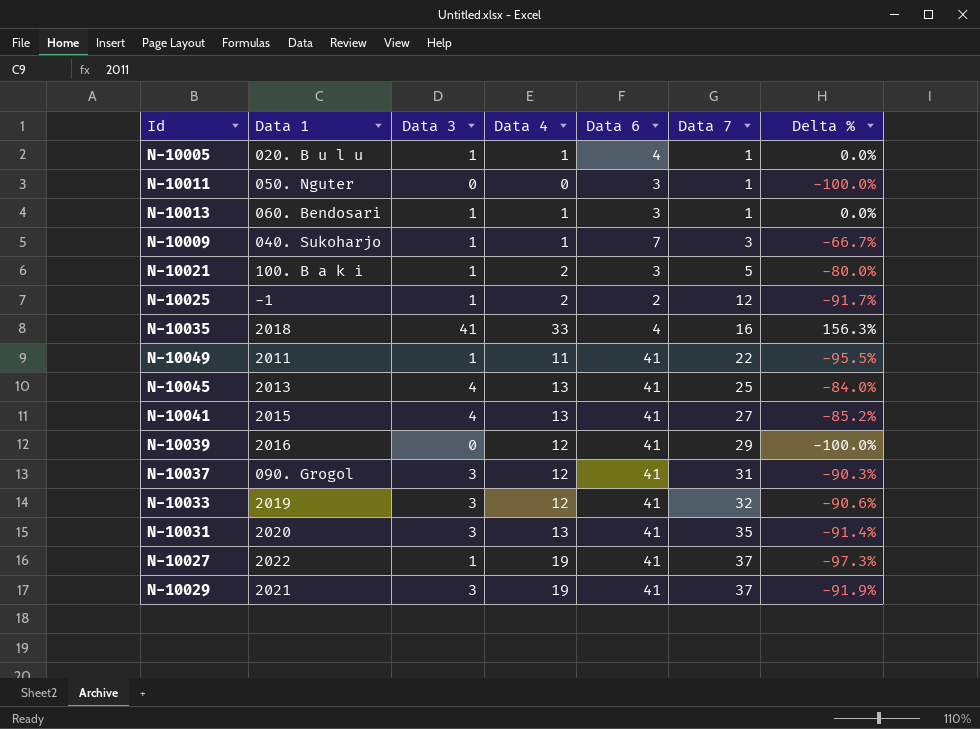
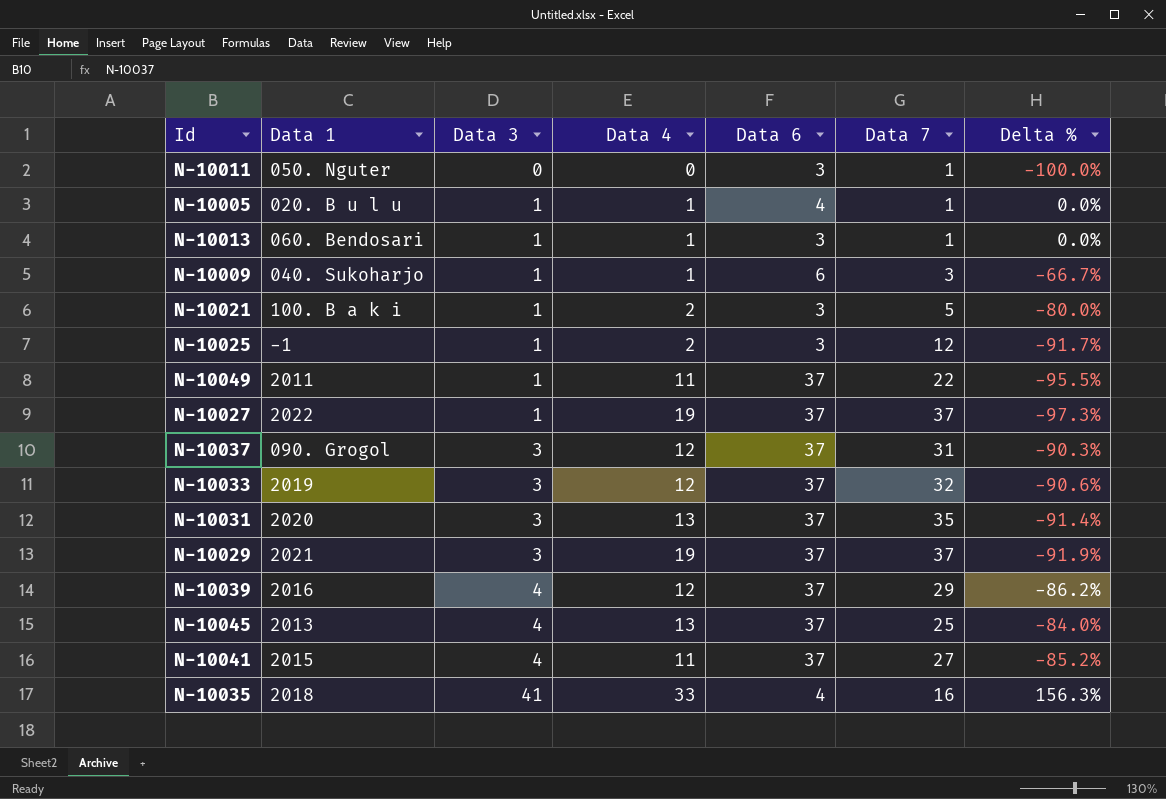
row order: Data 7 ascending -> Data 3 ascending
N-10009 | Data 6: 7 -> 6
N-10025 | Data 6: 2 -> 3
N-10049 | Data 6: 41 -> 37
N-10027 | Data 6: 41 -> 37
N-10037 | Data 6: 41 -> 37
N-10033 | Data 6: 41 -> 37
N-10031 | Data 6: 41 -> 37
N-10029 | Data 6: 41 -> 37
N-10039 | Data 3: 0 -> 4
N-10039 | Data 6: 41 -> 37
N-10039 | Delta %: -100.0% -> -86.2%
N-10045 | Data 6: 41 -> 37
N-10041 | Data 4: 13 -> 11
N-10041 | Data 6: 41 -> 37

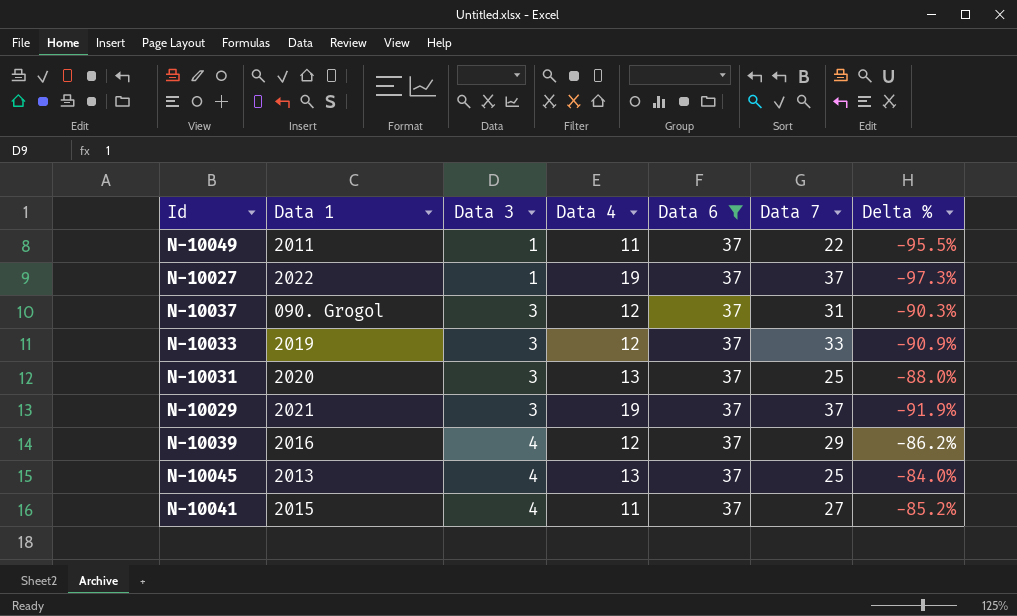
filter: none -> Data 6 = 37
N-10033 | Data 7: 32 -> 33
N-10033 | Delta %: -90.6% -> -90.9%
N-10031 | Data 7: 35 -> 25
N-10031 | Delta %: -91.4% -> -88.0%

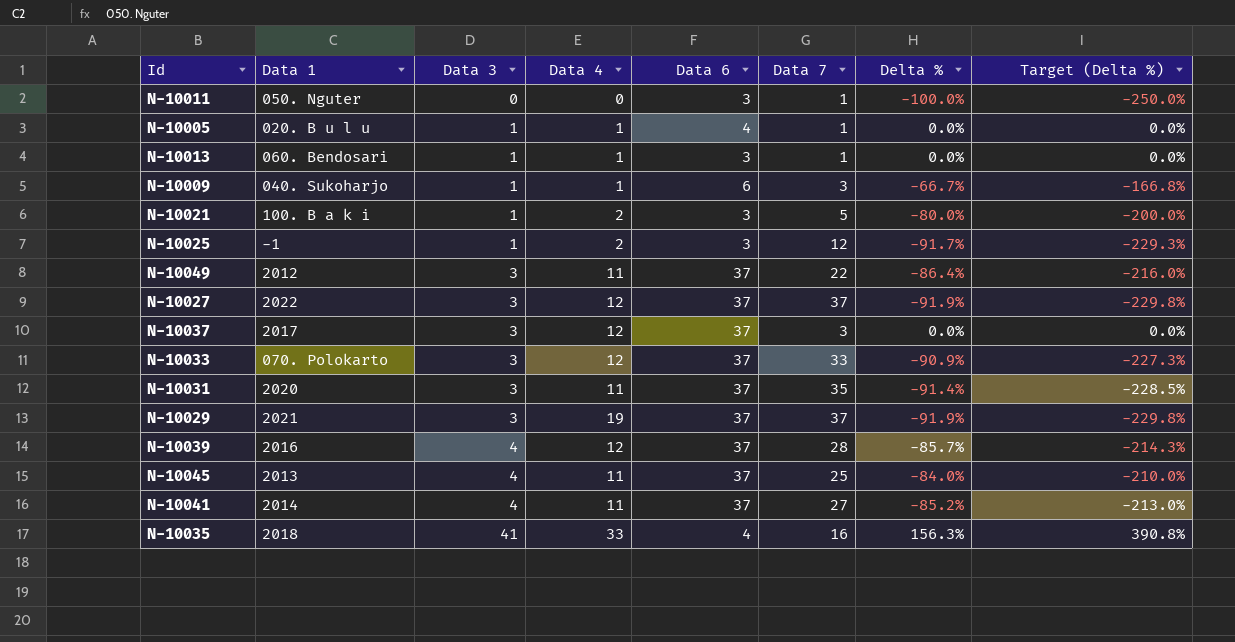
filter: Data 6 = 37 -> none
column Target (Delta %) | formula: none -> [Delta %] * 2.5
N-10049 | Data 1: 2011 -> 2012
N-10049 | Data 3: 1 -> 3
N-10049 | Delta %: -95.5% -> -86.4%
N-10027 | Data 3: 1 -> 3
N-10027 | Data 4: 19 -> 12
N-10027 | Delta %: -97.3% -> -91.9%
N-10037 | Data 1: 090. Grogol -> 2017
N-10037 | Data 7: 31 -> 3
N-10037 | Delta %: -90.3% -> 0.0%
N-10033 | Data 1: 2019 -> 070. Polokarto
N-10031 | Data 4: 13 -> 11
N-10031 | Data 7: 25 -> 35
N-10031 | Delta %: -88.0% -> -91.4%
N-10039 | Data 7: 29 -> 28
N-10039 | Delta %: -86.2% -> -85.7%
N-10045 | Data 4: 13 -> 11
N-10041 | Data 1: 2015 -> 2014

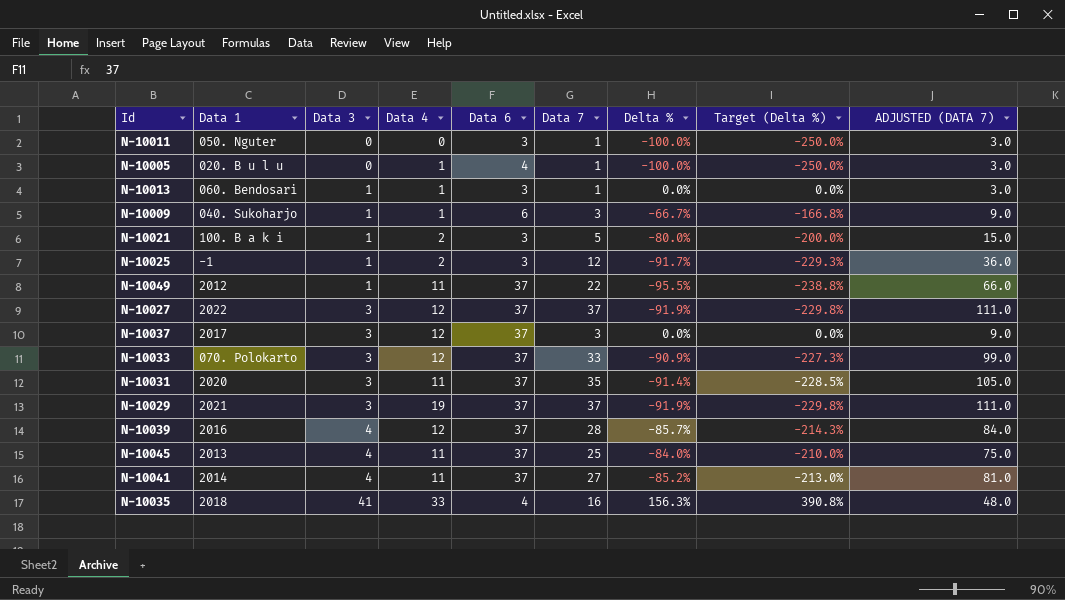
column ADJUSTED (DATA 7) | formula: none -> [Data 7] * 3
N-10005 | Data 3: 1 -> 0
N-10005 | Delta %: 0.0% -> -100.0%
N-10005 | Target (Delta %): 0.0% -> -250.0%
N-10049 | Data 3: 3 -> 1
N-10049 | Delta %: -86.4% -> -95.5%
N-10049 | Target (Delta %): -216.0% -> -238.8%

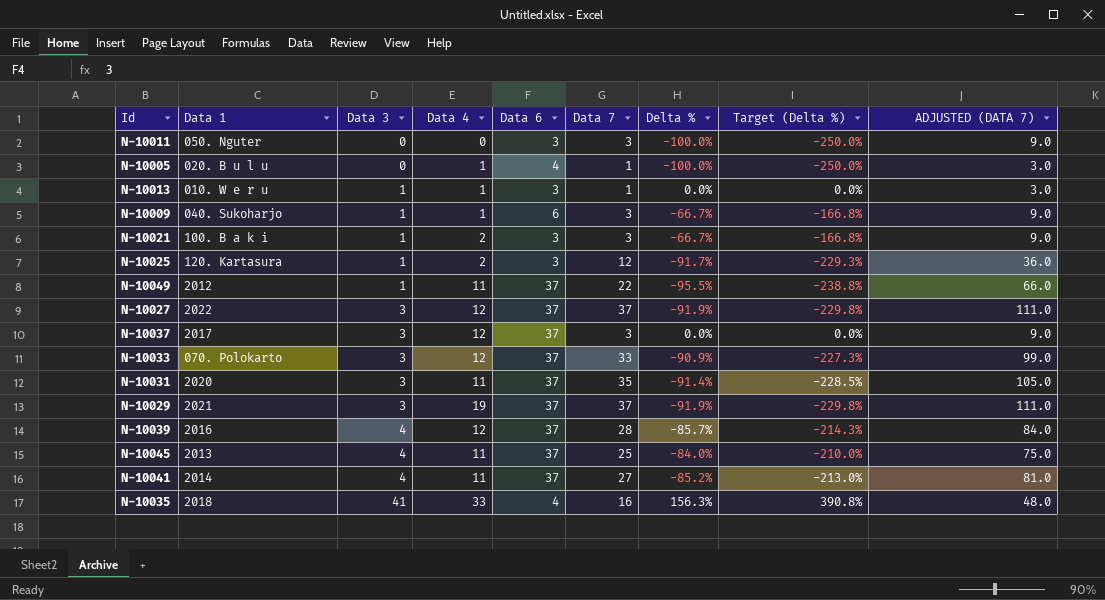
N-10011 | Data 7: 1 -> 3
N-10011 | ADJUSTED (DATA 7): 3.0 -> 9.0
N-10013 | Data 1: 060. Bendosari -> 010. W e r u
N-10021 | Data 7: 5 -> 3
N-10021 | Delta %: -80.0% -> -66.7%
N-10021 | Target (Delta %): -200.0% -> -166.8%
N-10021 | ADJUSTED (DATA 7): 15.0 -> 9.0
N-10025 | Data 1: -1 -> 120. Kartasura

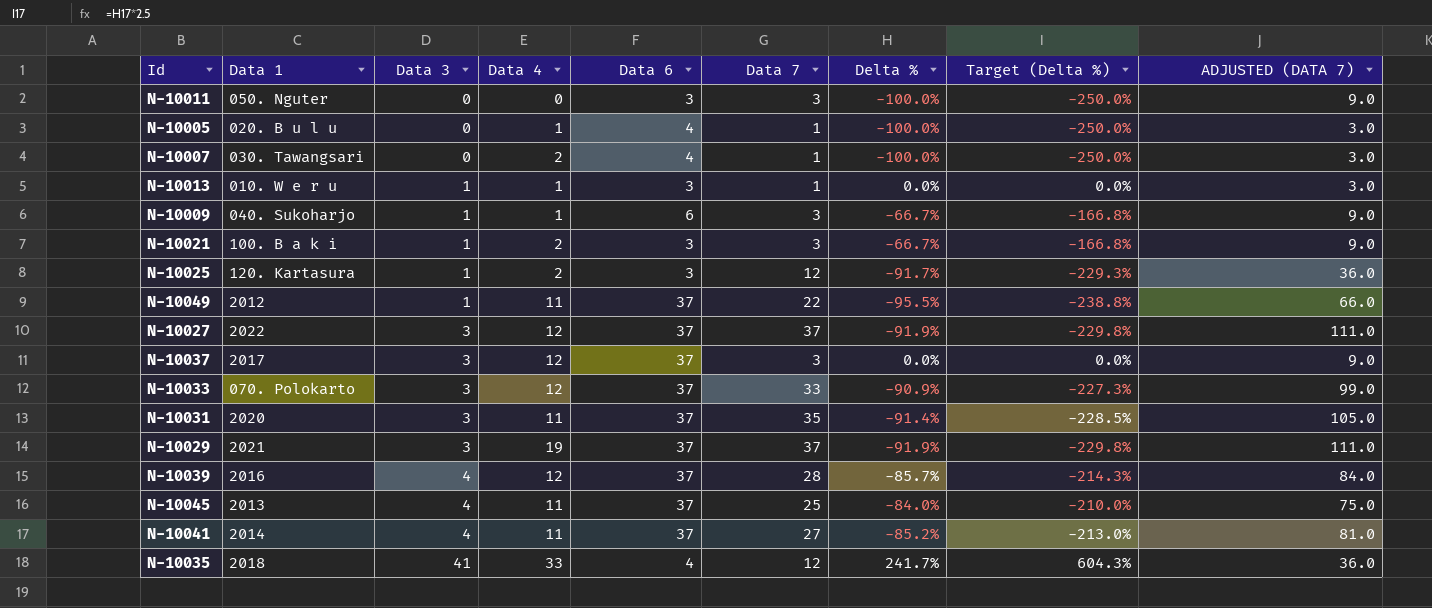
row N-10007: none -> 030. Tawangsari | 0 | 2 | 4 | 1 | -100.0% | -250.0% | 3.0
N-10035 | Data 7: 16 -> 12
N-10035 | Delta %: 156.3% -> 241.7%
N-10035 | Target (Delta %): 390.8% -> 604.3%
N-10035 | ADJUSTED (DATA 7): 48.0 -> 36.0

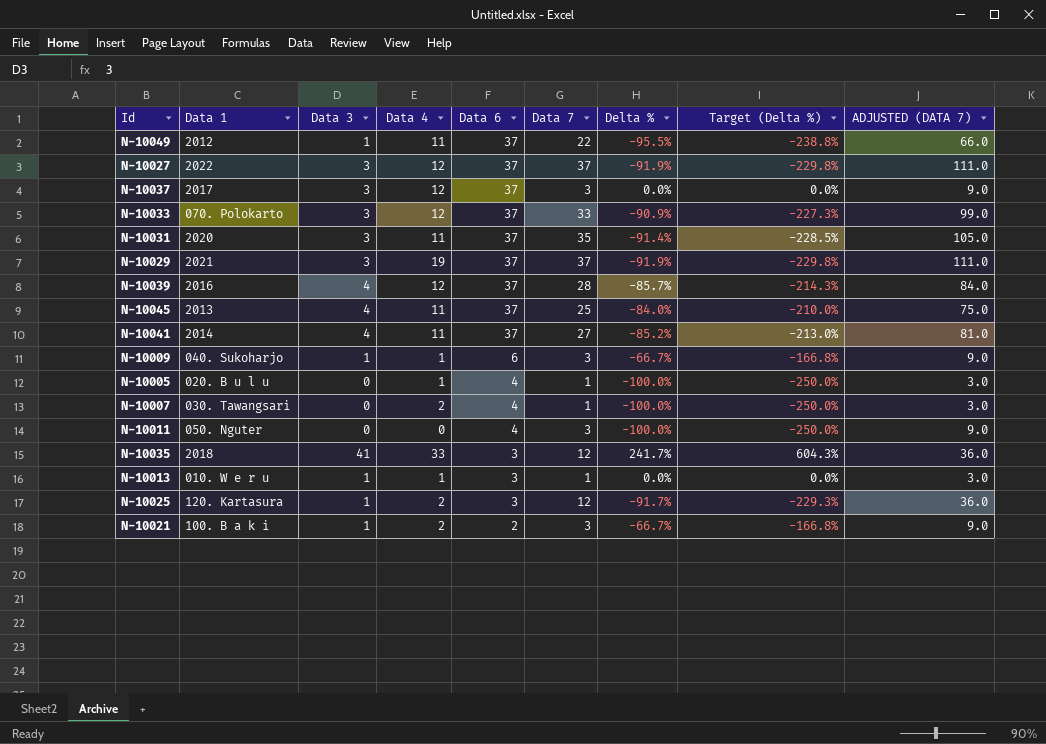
row order: Data 3 ascending -> Data 6 descending
N-10011 | Data 6: 3 -> 4
N-10035 | Data 6: 4 -> 3
N-10021 | Data 6: 3 -> 2

